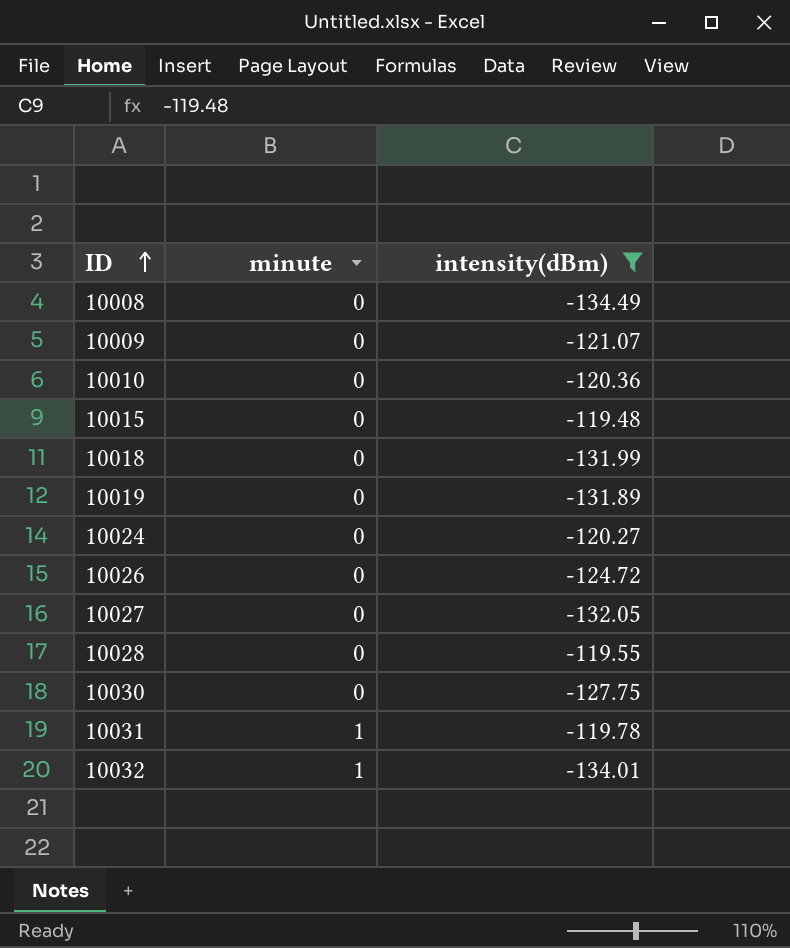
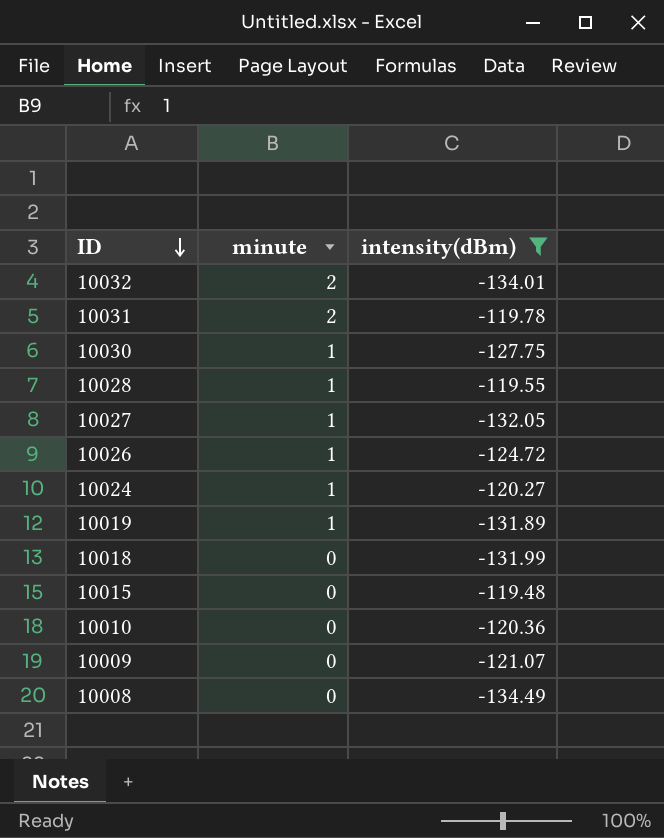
row order: ID ascending -> ID descending
10032 | minute: 1 -> 2
10031 | minute: 1 -> 2
10030 | minute: 0 -> 1
10028 | minute: 0 -> 1
10027 | minute: 0 -> 1
10026 | minute: 0 -> 1
10024 | minute: 0 -> 1
10019 | minute: 0 -> 1

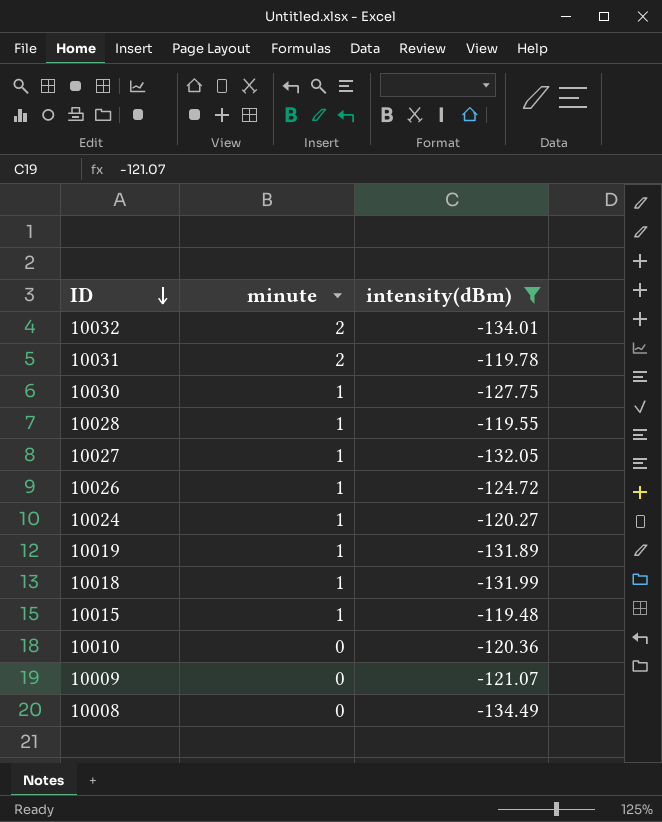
10018 | minute: 0 -> 1
10015 | minute: 0 -> 1

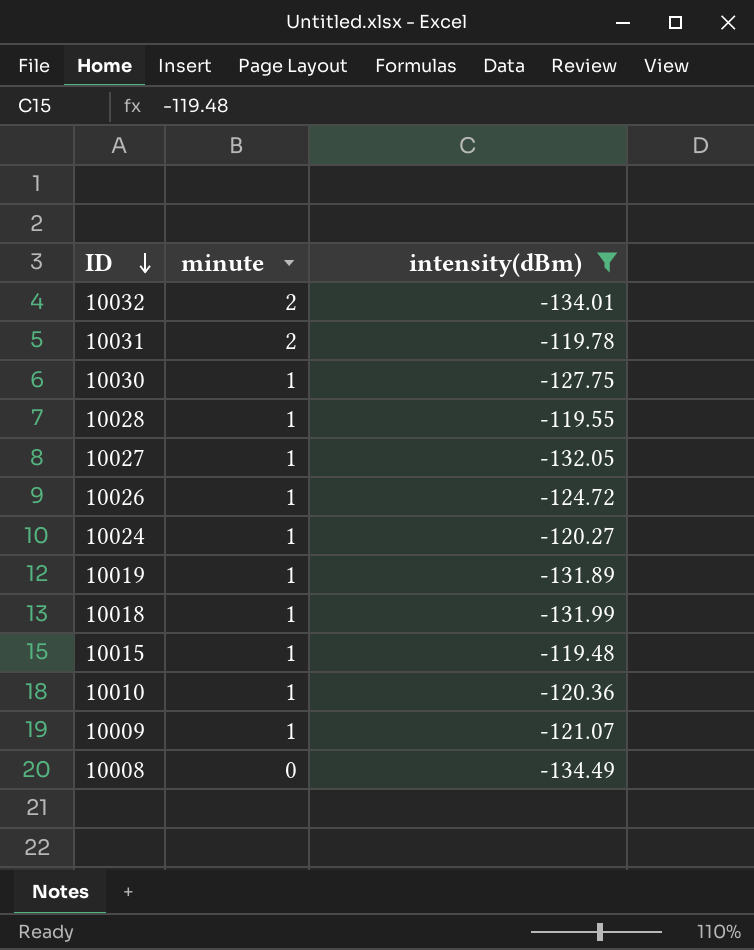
10010 | minute: 0 -> 1
10009 | minute: 0 -> 1

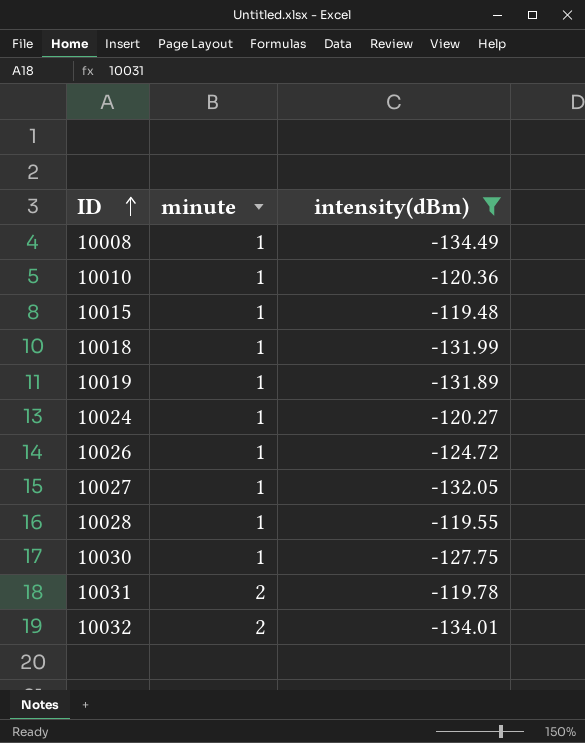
row order: ID descending -> ID ascending
row 10009: 1 | -121.07 -> none
10008 | minute: 0 -> 1

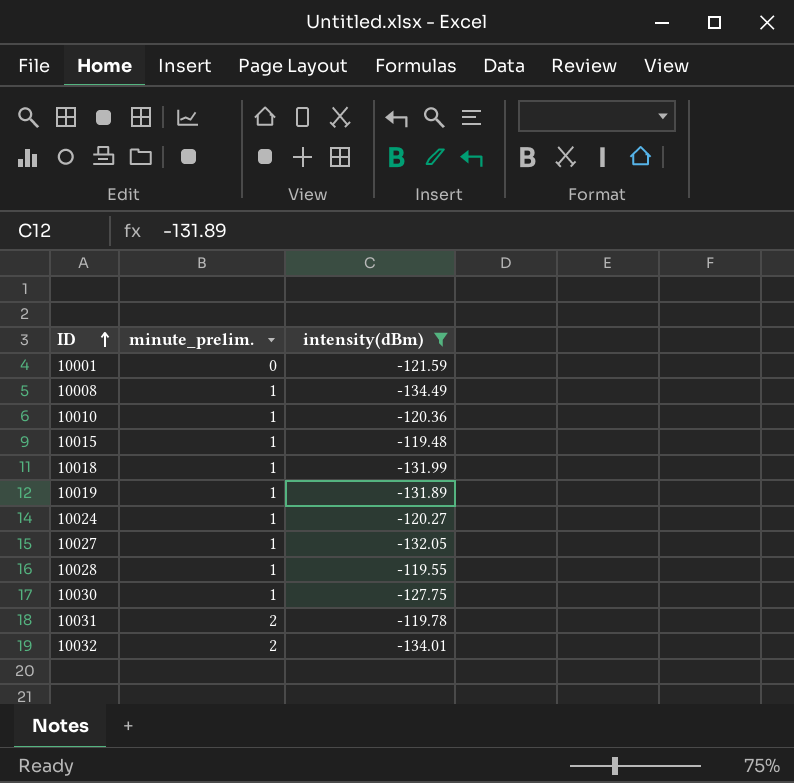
column name: minute -> minute_prelim.
row 10026: 1 | -124.72 -> none
row 10001: none -> 0 | -121.59

